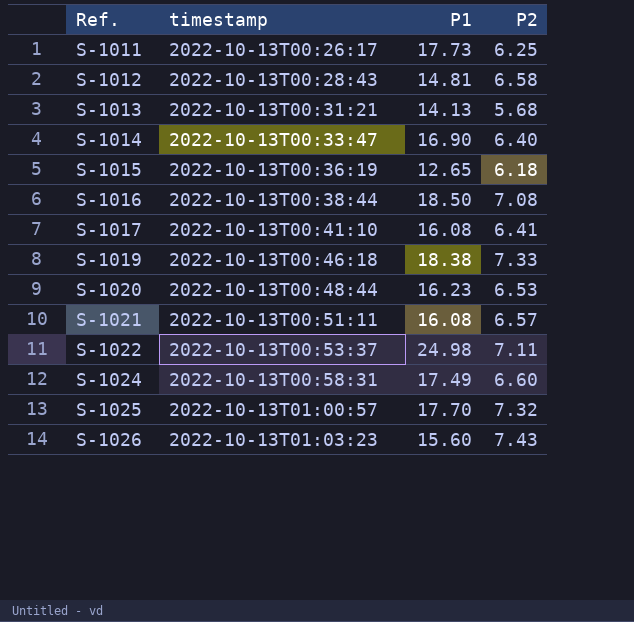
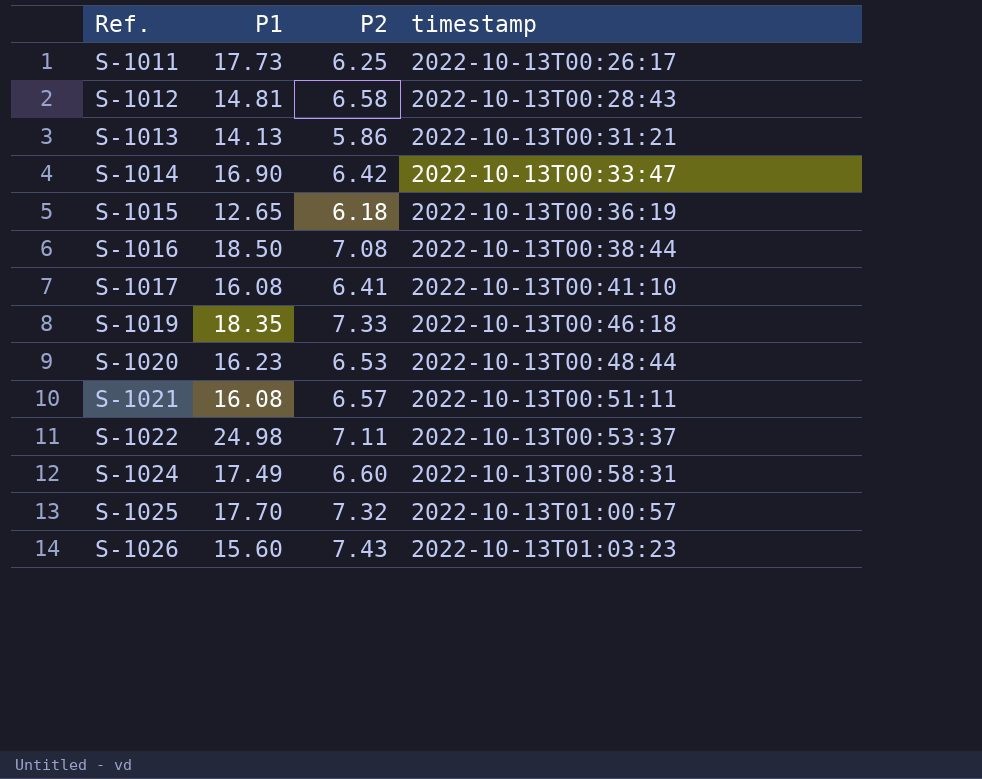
column timestamp | position: 2 -> 4
S-1013 | P2: 5.68 -> 5.86
S-1014 | P2: 6.40 -> 6.42
S-1019 | P1: 18.38 -> 18.35

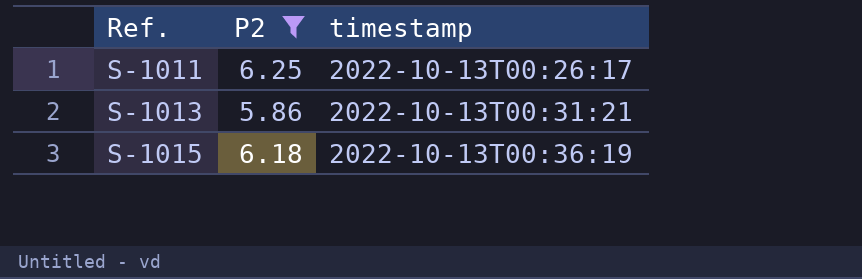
filter: none -> P2 <= 6.25
column P1 | position: 2 -> none

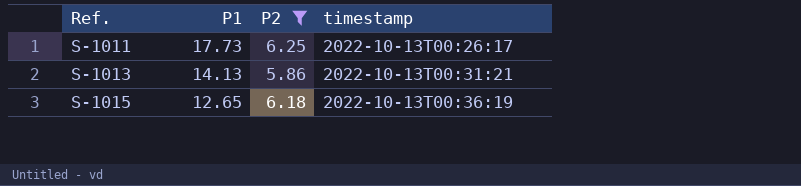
column P1 | position: none -> 2

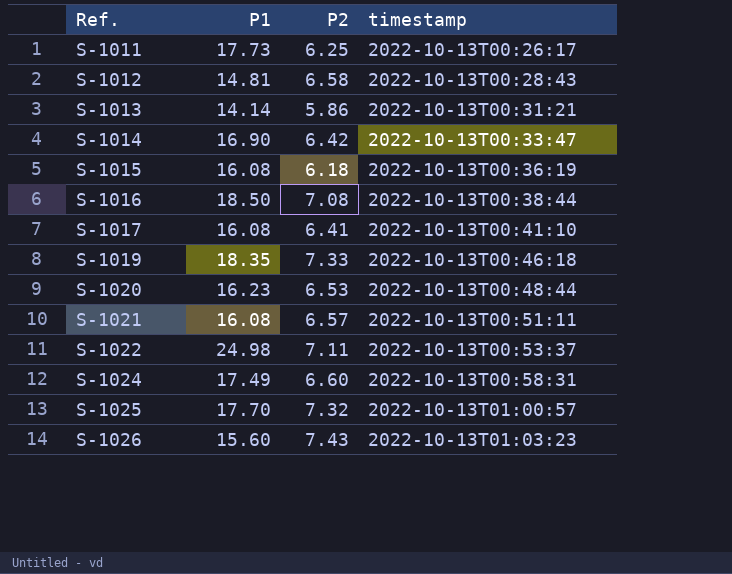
filter: P2 <= 6.25 -> none
S-1013 | P1: 14.13 -> 14.14
S-1015 | P1: 12.65 -> 16.08

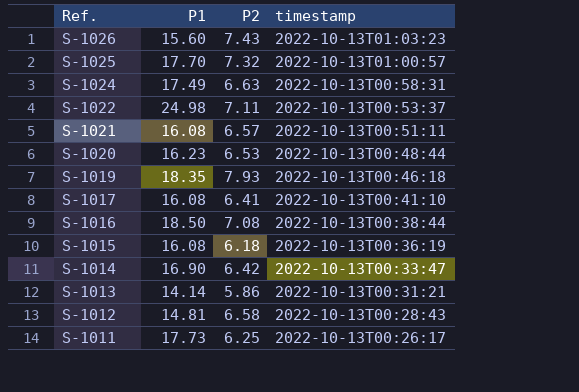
row order: Ref. ascending -> Ref. descending
S-1024 | P2: 6.60 -> 6.63
S-1019 | P2: 7.33 -> 7.93

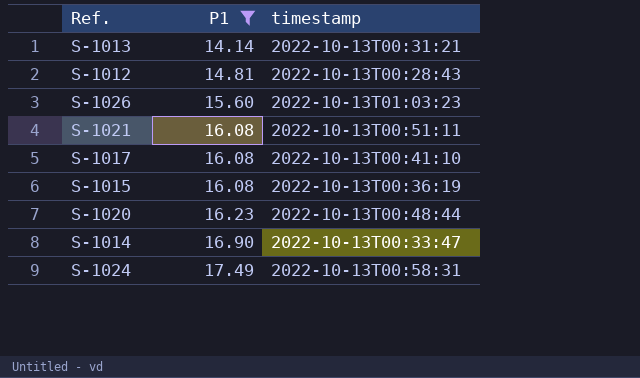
filter: none -> P1 <= 17.49
row order: Ref. descending -> P1 ascending
column P2 | position: 3 -> none

